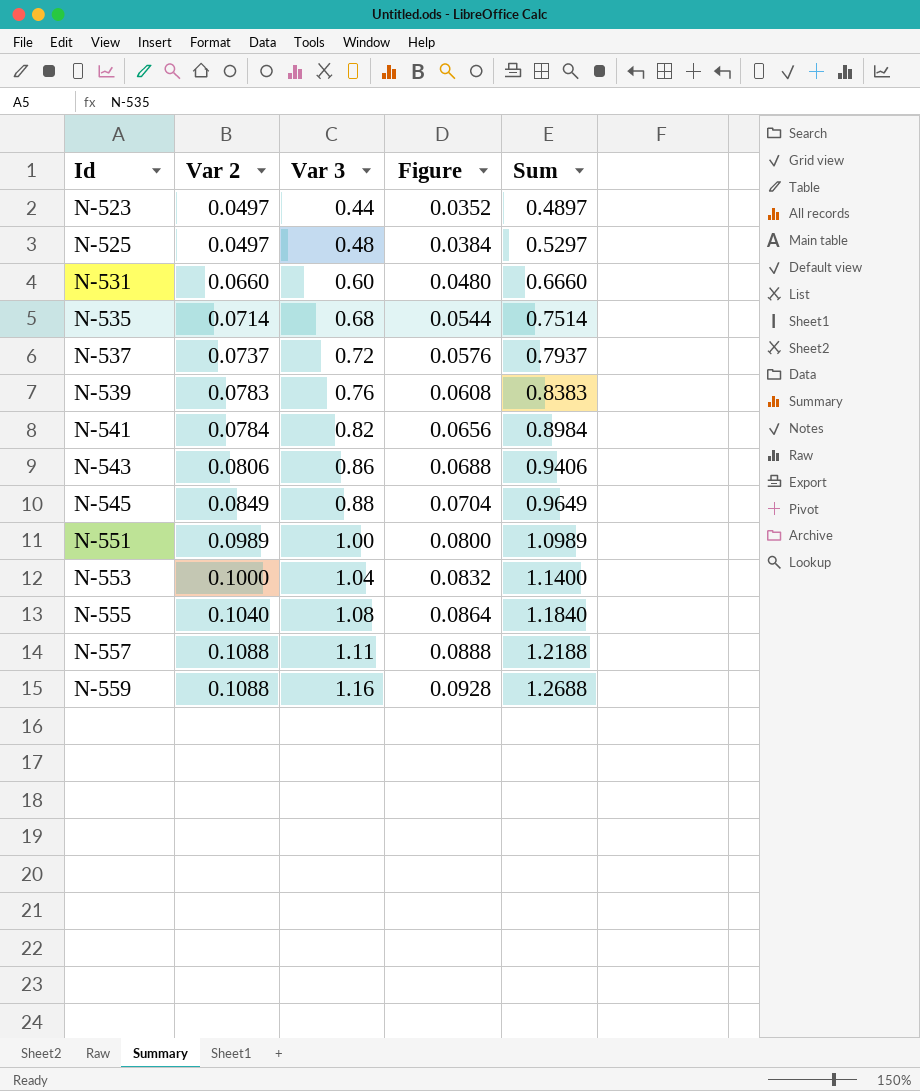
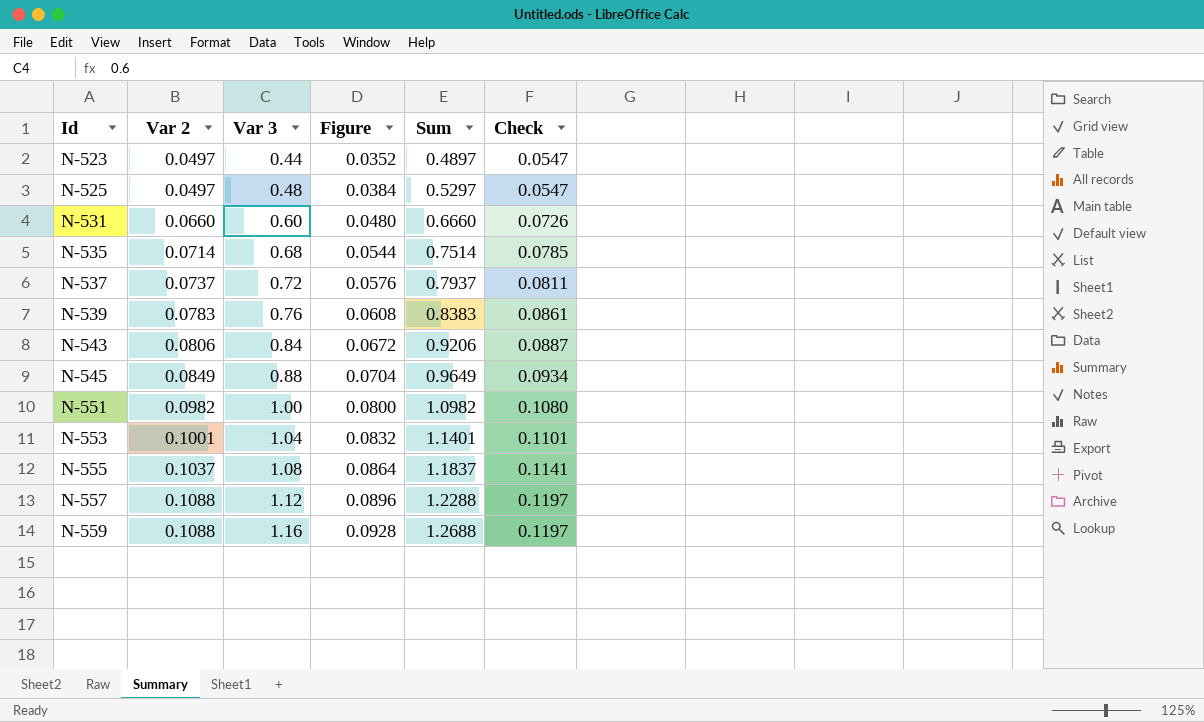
column Check | formula: none -> [Var 2] * 1.1
row N-541: 0.0784 | 0.82 | 0.0656 | 0.8984 -> none
N-543 | Var 3: 0.86 -> 0.84
N-543 | Figure: 0.0688 -> 0.0672
N-543 | Sum: 0.9406 -> 0.9206
N-551 | Var 2: 0.0989 -> 0.0982
N-551 | Sum: 1.0989 -> 1.0982
N-553 | Var 2: 0.1000 -> 0.1001
N-553 | Sum: 1.1400 -> 1.1401
N-555 | Var 2: 0.1040 -> 0.1037
N-555 | Sum: 1.1840 -> 1.1837
N-557 | Var 3: 1.11 -> 1.12
N-557 | Figure: 0.0888 -> 0.0896
N-557 | Sum: 1.2188 -> 1.2288

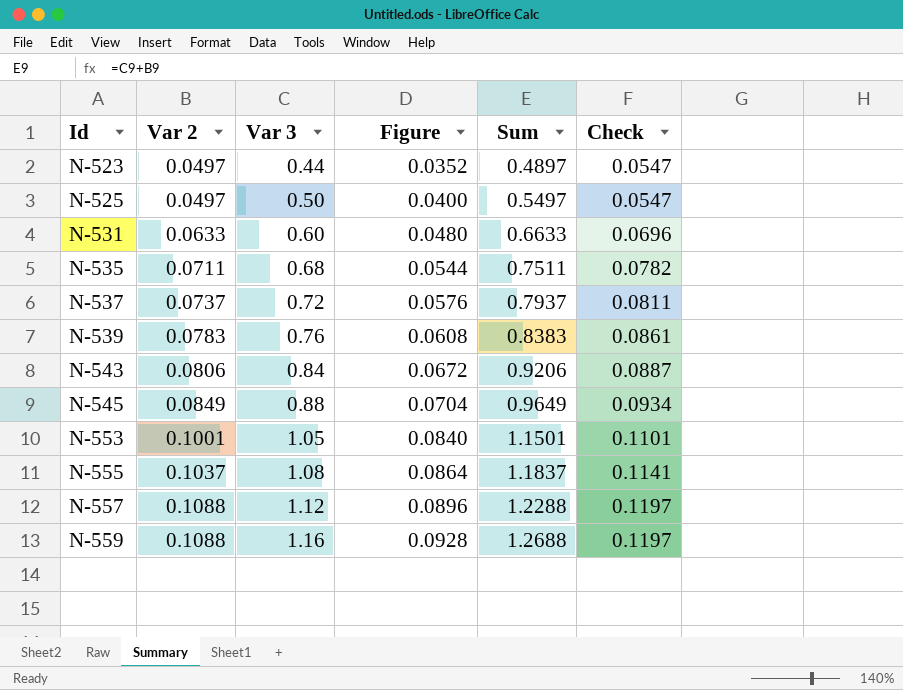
row N-551: 0.0982 | 1.00 | 0.0800 | 1.0982 | 0.1080 -> none
N-525 | Var 3: 0.48 -> 0.50
N-525 | Figure: 0.0384 -> 0.0400
N-525 | Sum: 0.5297 -> 0.5497
N-531 | Var 2: 0.0660 -> 0.0633
N-531 | Sum: 0.6660 -> 0.6633
N-531 | Check: 0.0726 -> 0.0696
N-535 | Var 2: 0.0714 -> 0.0711
N-535 | Sum: 0.7514 -> 0.7511
N-535 | Check: 0.0785 -> 0.0782
N-553 | Var 3: 1.04 -> 1.05
N-553 | Figure: 0.0832 -> 0.0840
N-553 | Sum: 1.1401 -> 1.1501

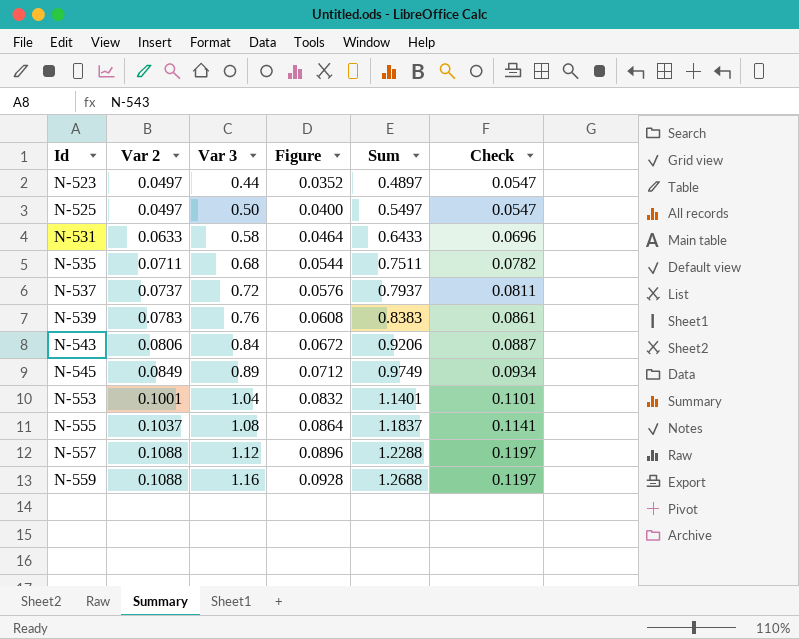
N-531 | Var 3: 0.60 -> 0.58
N-531 | Figure: 0.0480 -> 0.0464
N-531 | Sum: 0.6633 -> 0.6433
N-545 | Var 3: 0.88 -> 0.89
N-545 | Figure: 0.0704 -> 0.0712
N-545 | Sum: 0.9649 -> 0.9749
N-553 | Var 3: 1.05 -> 1.04
N-553 | Figure: 0.0840 -> 0.0832
N-553 | Sum: 1.1501 -> 1.1401

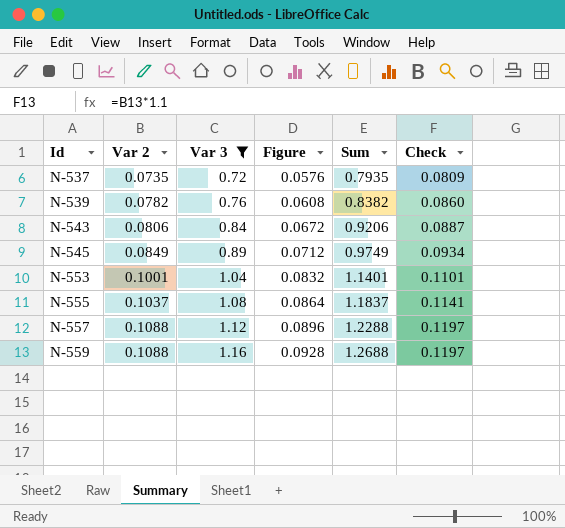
filter: none -> Var 3 >= 0.72
N-537 | Var 2: 0.0737 -> 0.0735
N-537 | Sum: 0.7937 -> 0.7935
N-537 | Check: 0.0811 -> 0.0809
N-539 | Var 2: 0.0783 -> 0.0782
N-539 | Sum: 0.8383 -> 0.8382
N-539 | Check: 0.0861 -> 0.0860

